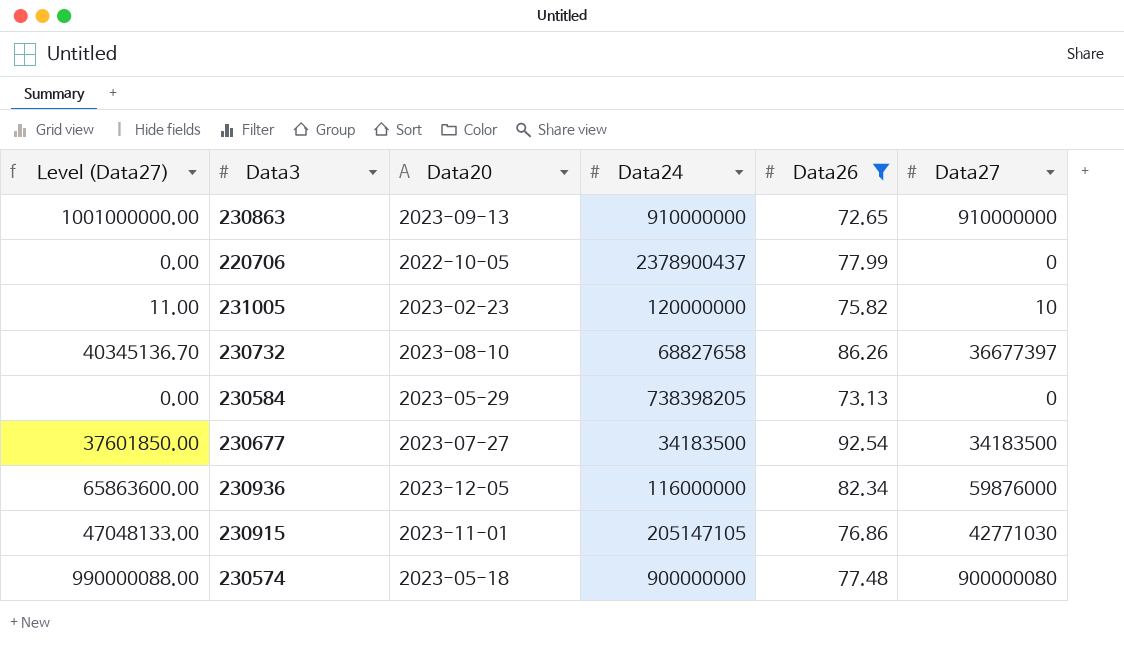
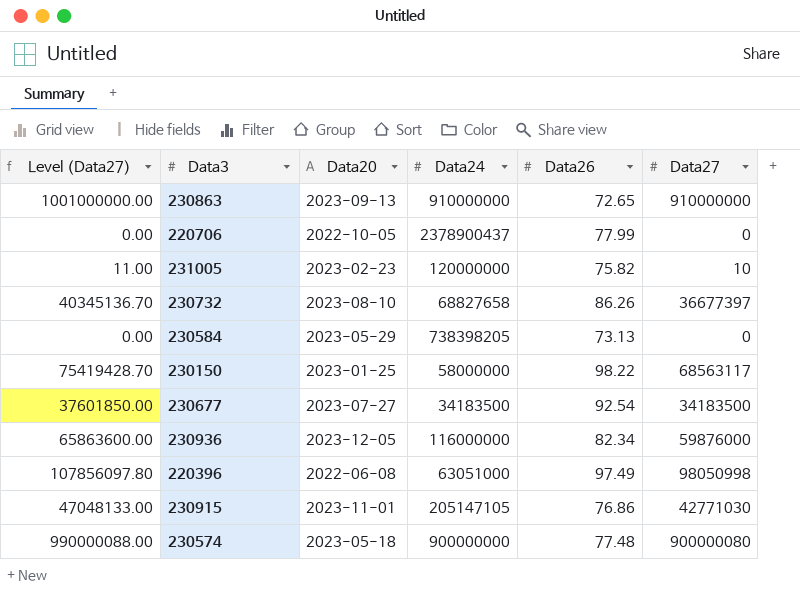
filter: Data26 <= 92.54 -> none

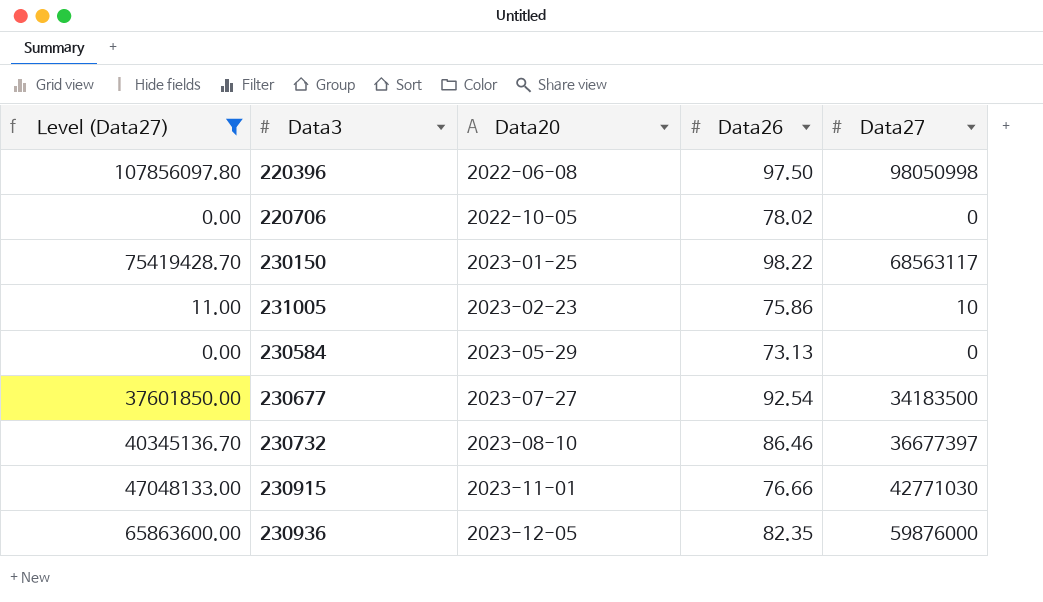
filter: none -> Level (Data27) <= 107856097.80
row order: none -> Data20 ascending
column Data24 | position: 4 -> none
220396 | Data26: 97.49 -> 97.50
220706 | Data26: 77.99 -> 78.02
231005 | Data26: 75.82 -> 75.86
230732 | Data26: 86.26 -> 86.46
230915 | Data26: 76.86 -> 76.66
230936 | Data26: 82.34 -> 82.35

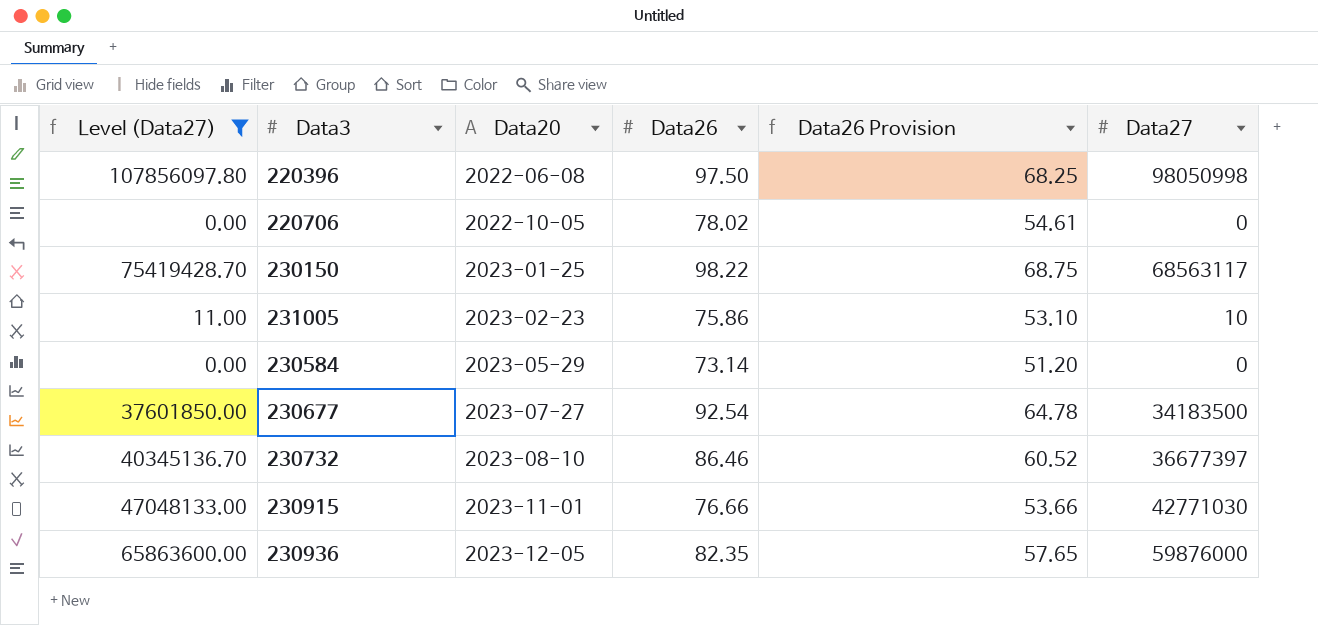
column Data26 Provision | formula: none -> [Data26] * 0.7
230584 | Data26: 73.13 -> 73.14

